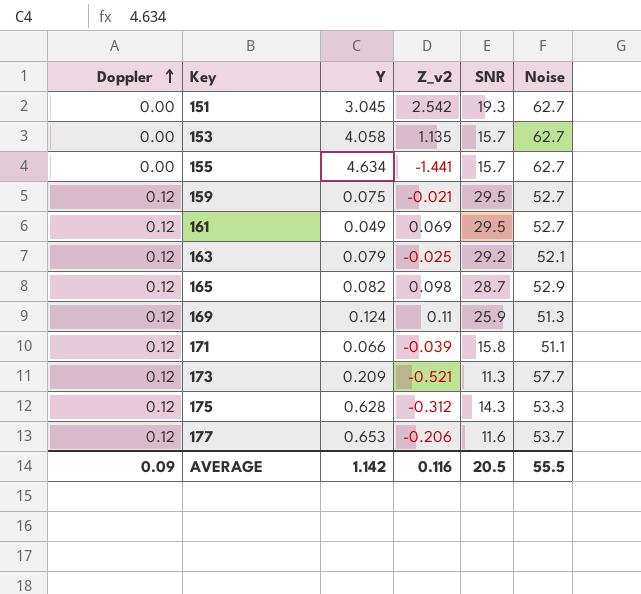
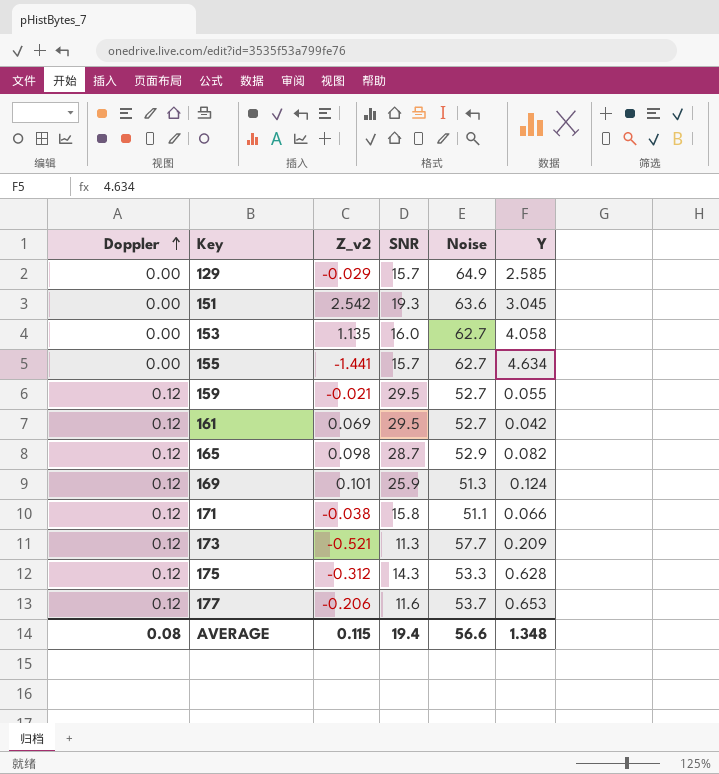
column Y | position: 3 -> 6
row 163: 0.12 | 0.079 | -0.025 | 29.2 | 52.1 -> none
row 129: none -> 0.00 | -0.029 | 15.7 | 64.9 | 2.585
151 | Noise: 62.7 -> 63.6
153 | SNR: 15.7 -> 16.0
159 | Y: 0.075 -> 0.055
161 | Y: 0.049 -> 0.042
169 | Z_v2: 0.11 -> 0.101
171 | Z_v2: -0.039 -> -0.038
AVERAGE | Doppler: 0.09 -> 0.08
AVERAGE | Z_v2: 0.116 -> 0.115
AVERAGE | SNR: 20.5 -> 19.4
AVERAGE | Noise: 55.5 -> 56.6
AVERAGE | Y: 1.142 -> 1.348

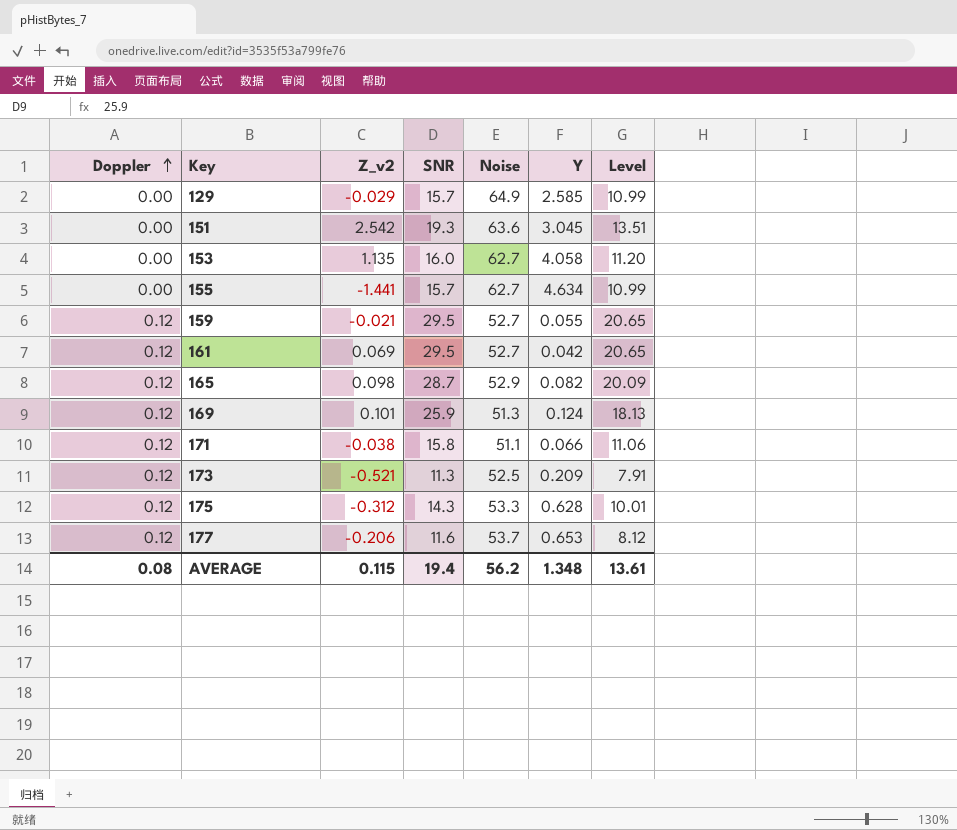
column Level | formula: none -> [SNR] * 0.7
173 | Noise: 57.7 -> 52.5
AVERAGE | Noise: 56.6 -> 56.2

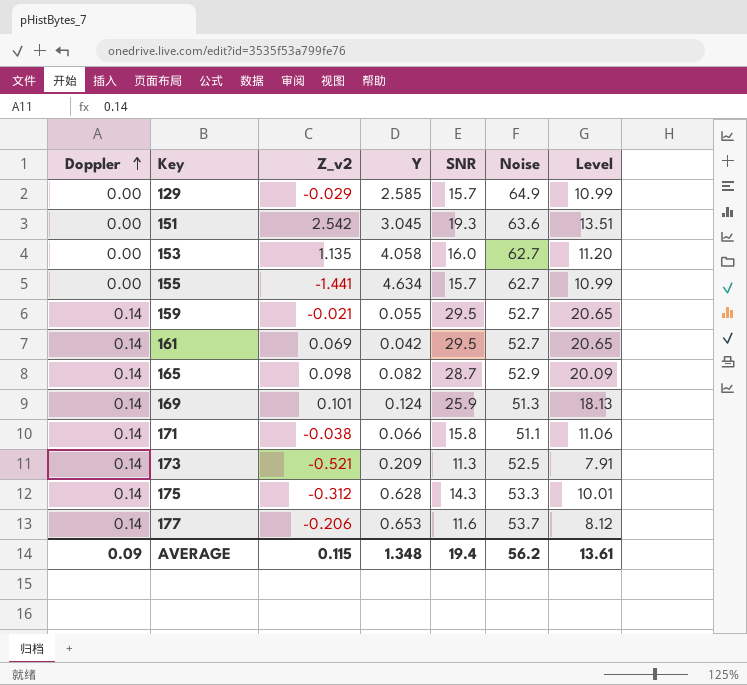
column Y | position: 6 -> 4
159 | Doppler: 0.12 -> 0.14
161 | Doppler: 0.12 -> 0.14
165 | Doppler: 0.12 -> 0.14
169 | Doppler: 0.12 -> 0.14
171 | Doppler: 0.12 -> 0.14
173 | Doppler: 0.12 -> 0.14
175 | Doppler: 0.12 -> 0.14
177 | Doppler: 0.12 -> 0.14
AVERAGE | Doppler: 0.08 -> 0.09

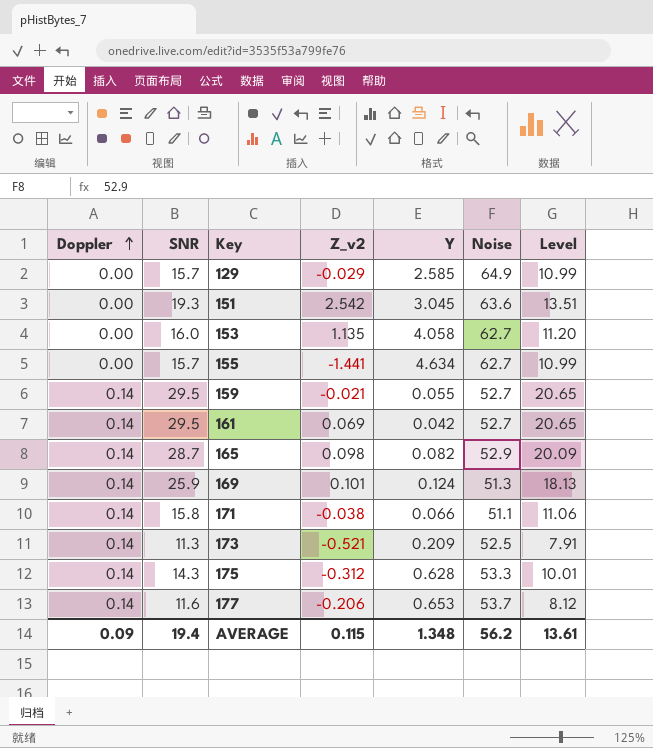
column SNR | position: 5 -> 2

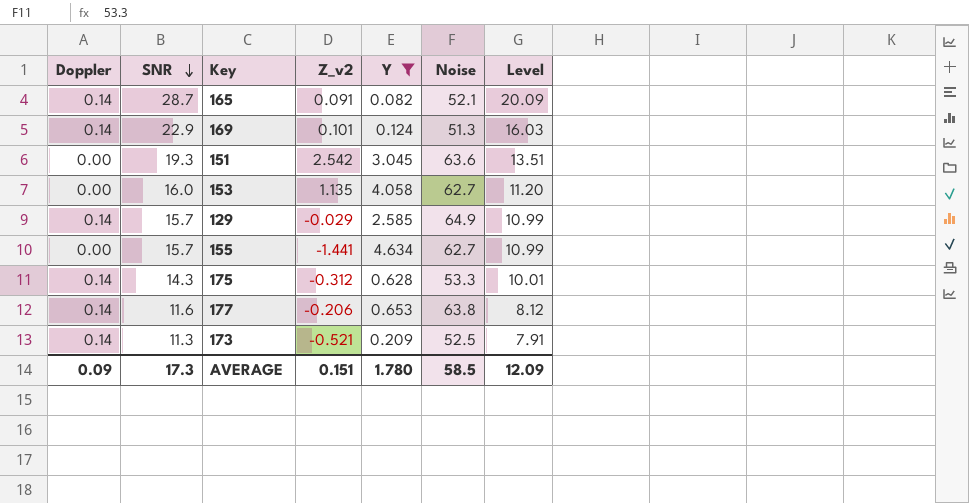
filter: none -> Y >= 0.082
row order: Doppler ascending -> SNR descending
165 | Z_v2: 0.098 -> 0.091
165 | Noise: 52.9 -> 52.1
169 | SNR: 25.9 -> 22.9
169 | Level: 18.13 -> 16.03
129 | Doppler: 0.00 -> 0.14
177 | Noise: 53.7 -> 63.8
AVERAGE | SNR: 19.4 -> 17.3
AVERAGE | Z_v2: 0.115 -> 0.151
AVERAGE | Y: 1.348 -> 1.780
AVERAGE | Noise: 56.2 -> 58.5
AVERAGE | Level: 13.61 -> 12.09

